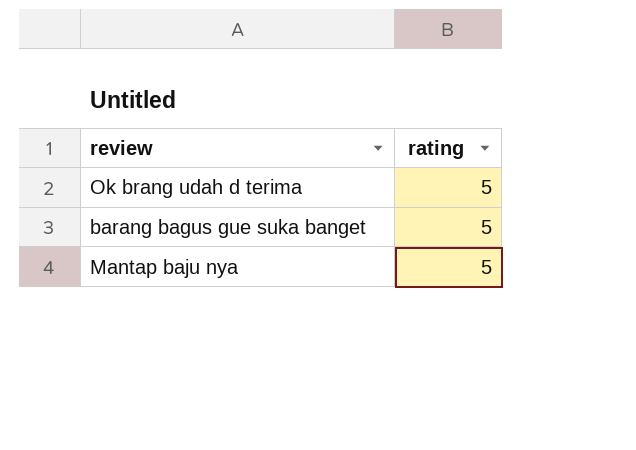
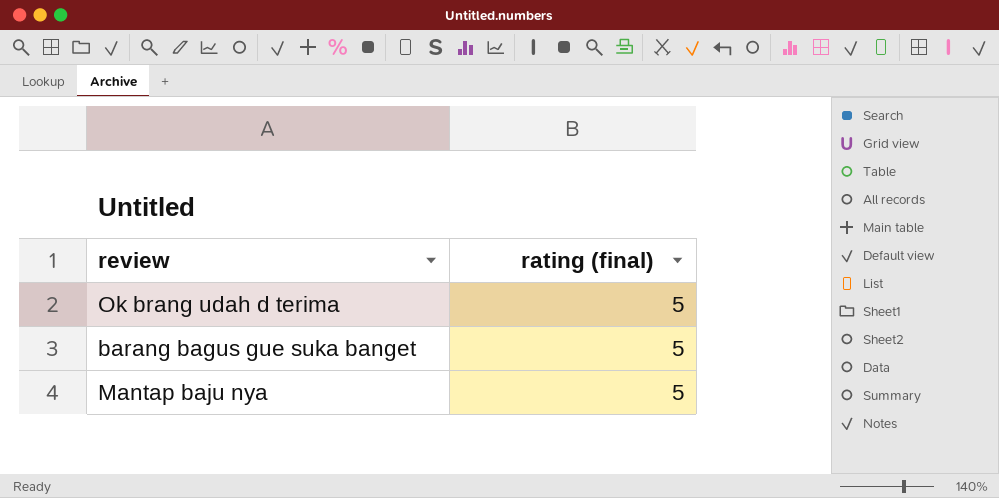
column name: rating -> rating (final)

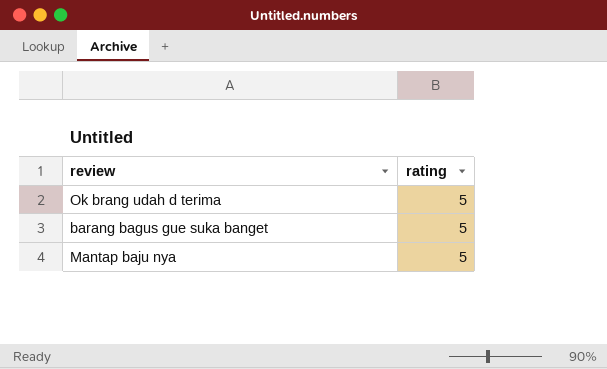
column name: rating (final) -> rating

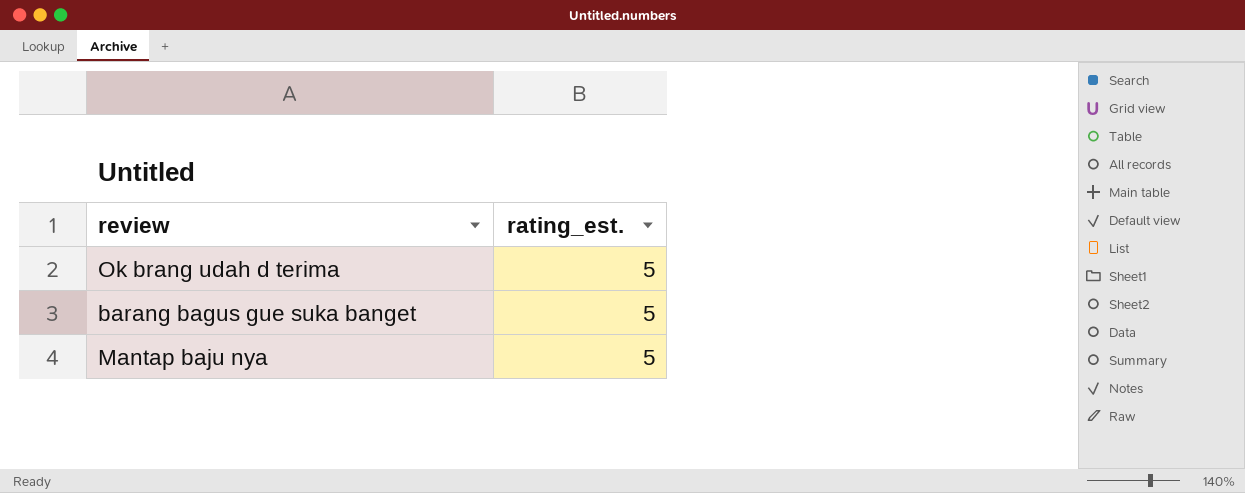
column name: rating -> rating_est.

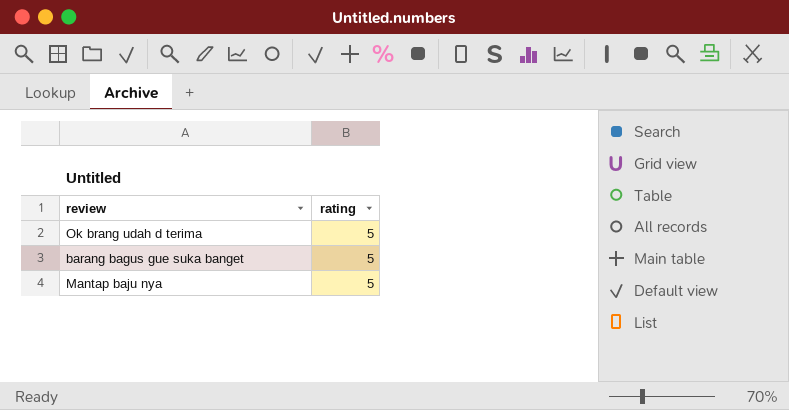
column name: rating_est. -> rating

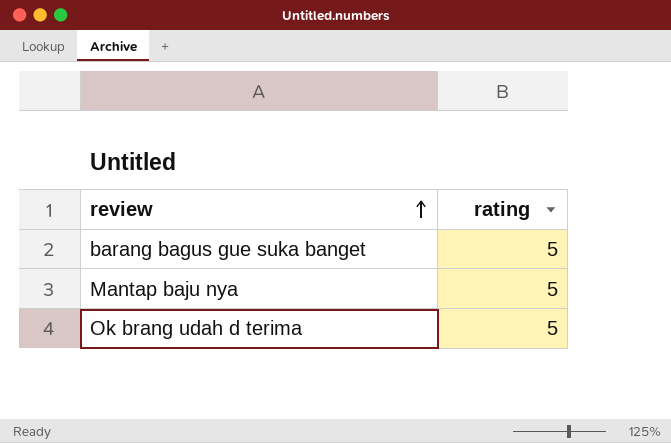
row order: none -> review ascending

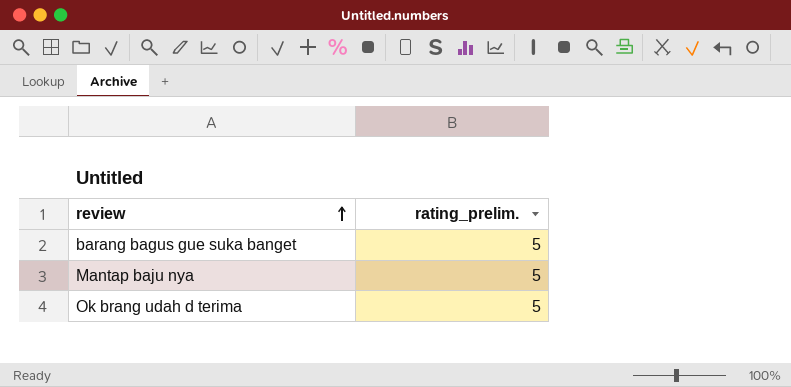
column name: rating -> rating_prelim.

